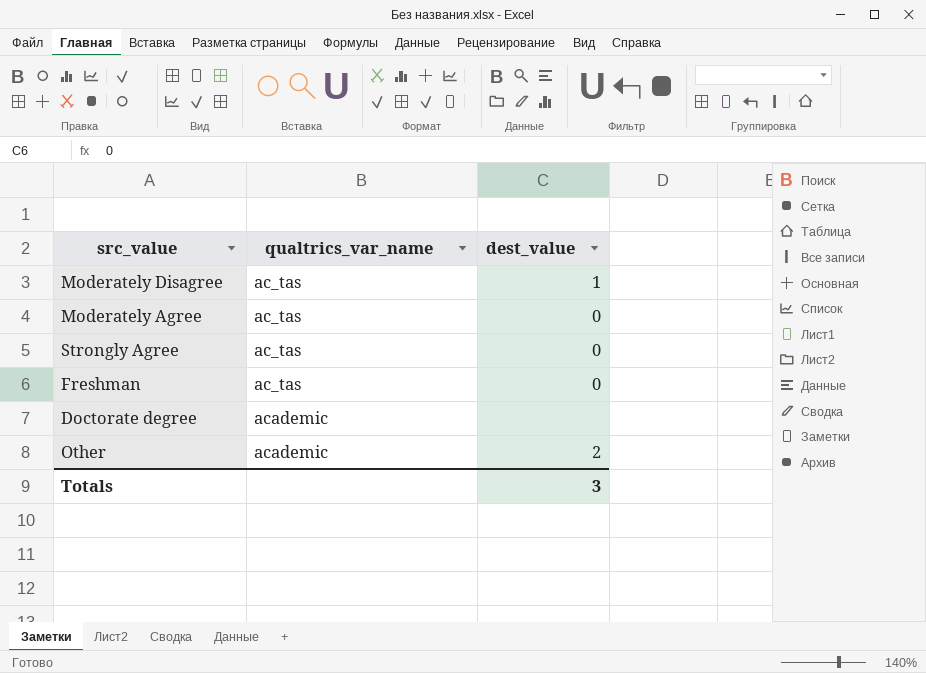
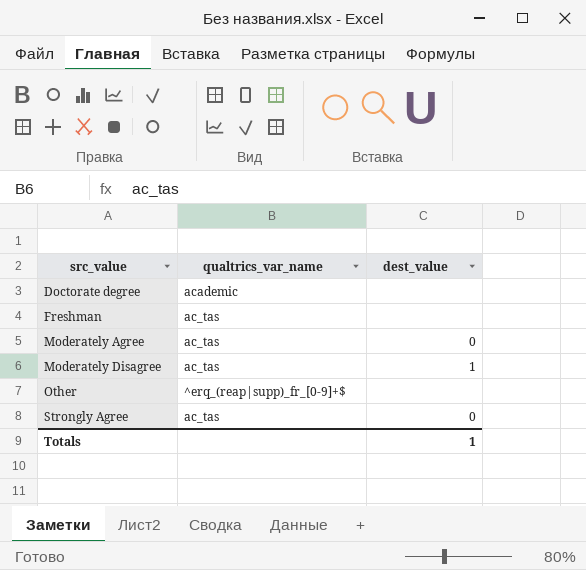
row order: qualtrics_var_name ascending -> src_value ascending
Freshman | dest_value: 0 -> none
Other | qualtrics_var_name: academic -> ^erq_(reap|supp)_fr_[0-9]+$
Other | dest_value: 2 -> none
Totals | dest_value: 3 -> 1

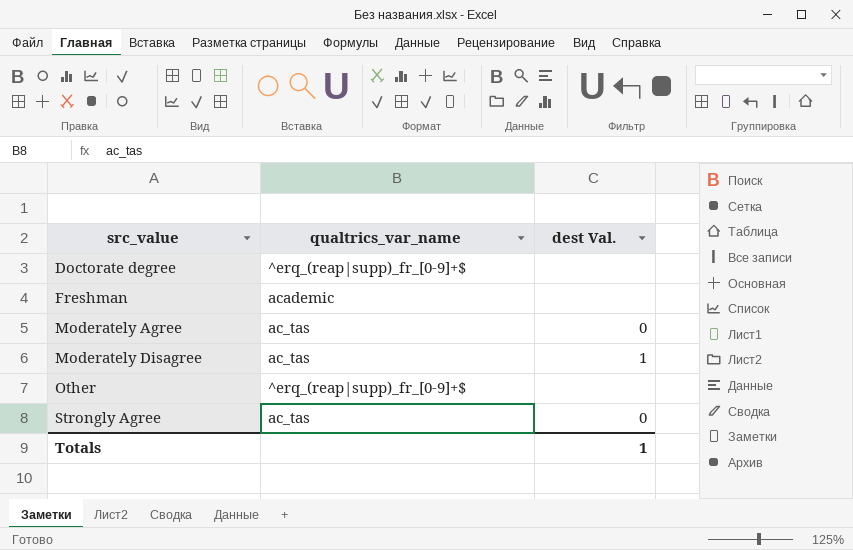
column name: dest_value -> dest Val.
Doctorate degree | qualtrics_var_name: academic -> ^erq_(reap|supp)_fr_[0-9]+$
Freshman | qualtrics_var_name: ac_tas -> academic

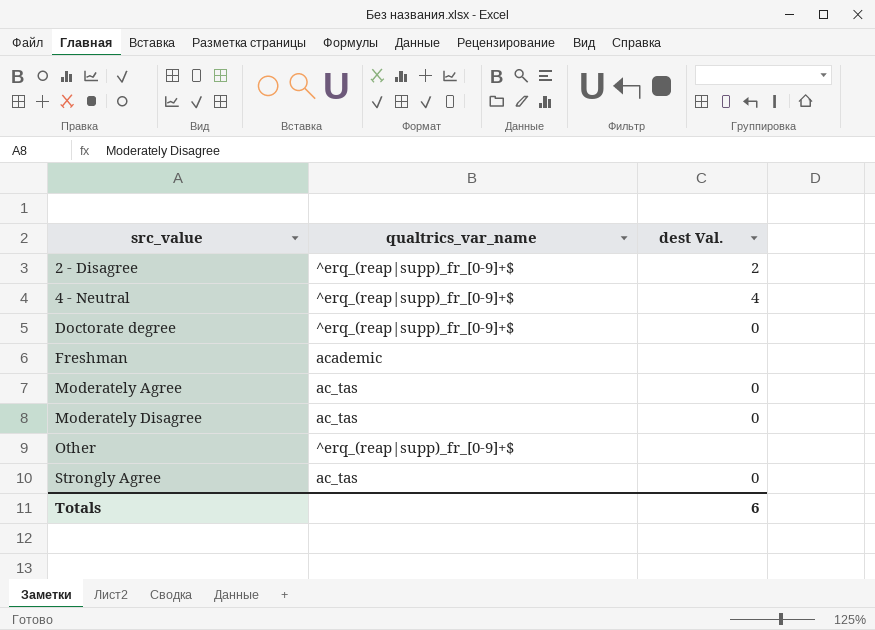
row 2 - Disagree: none -> ^erq_(reap|supp)_fr_[0-9]+$ | 2
row 4 - Neutral: none -> ^erq_(reap|supp)_fr_[0-9]+$ | 4
Doctorate degree | dest Val.: none -> 0
Moderately Disagree | dest Val.: 1 -> 0
Totals | dest Val.: 1 -> 6

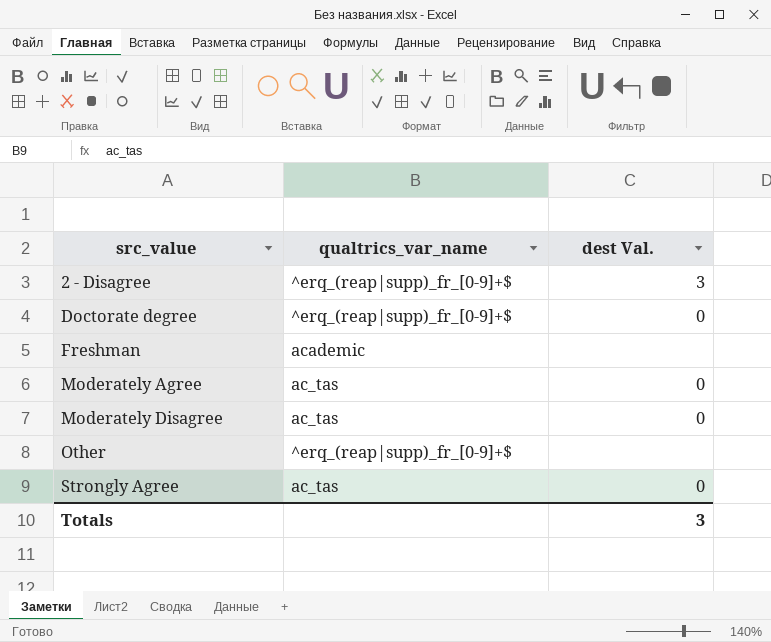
row 4 - Neutral: ^erq_(reap|supp)_fr_[0-9]+$ | 4 -> none
2 - Disagree | dest Val.: 2 -> 3
Totals | dest Val.: 6 -> 3

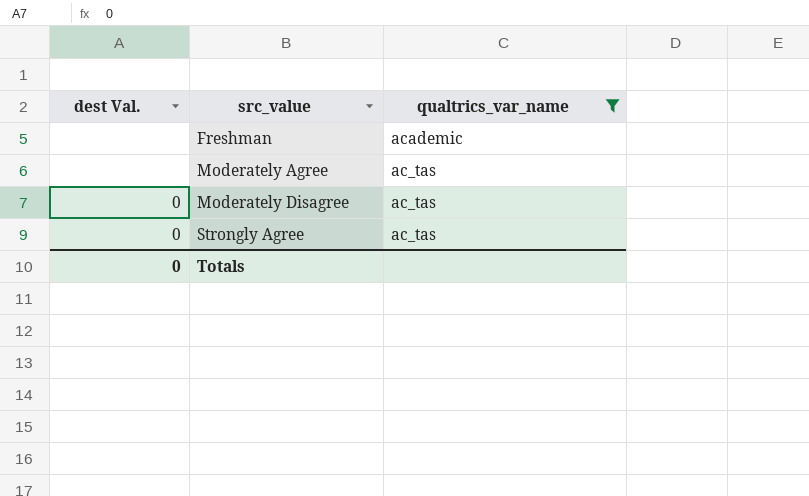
filter: none -> qualtrics_var_name != ^erq_(reap|supp)_fr_[0-9]+$
column dest Val. | position: 3 -> 1
Moderately Agree | dest Val.: 0 -> none
Totals | dest Val.: 3 -> 0

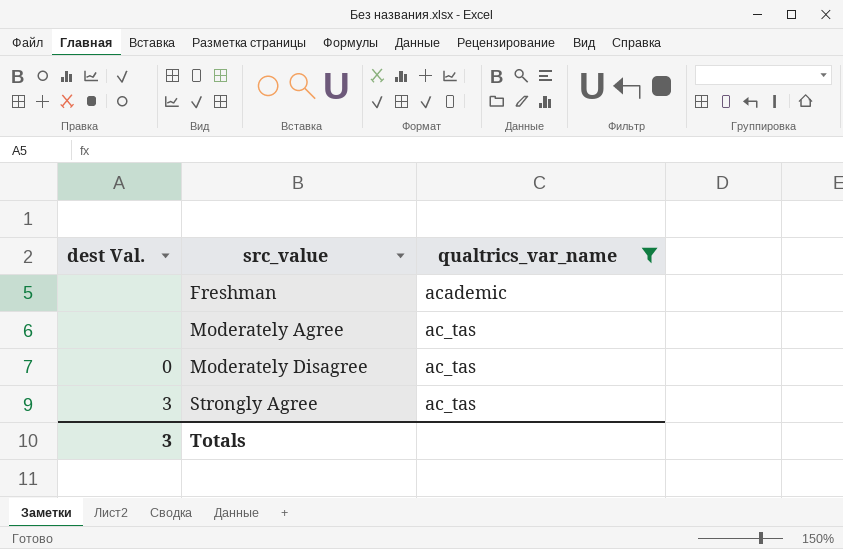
Strongly Agree | dest Val.: 0 -> 3
Totals | dest Val.: 0 -> 3

